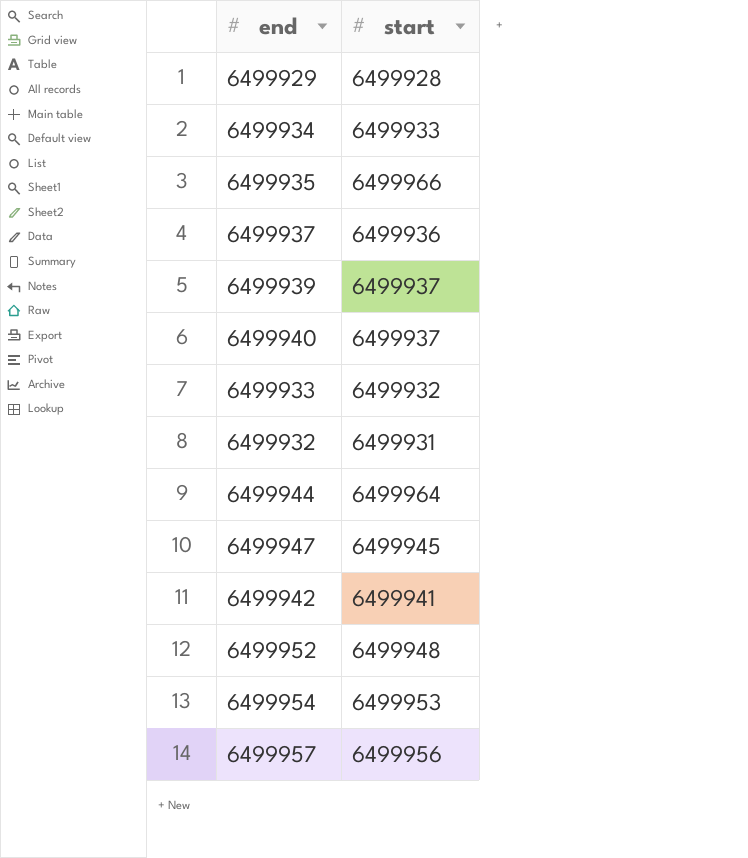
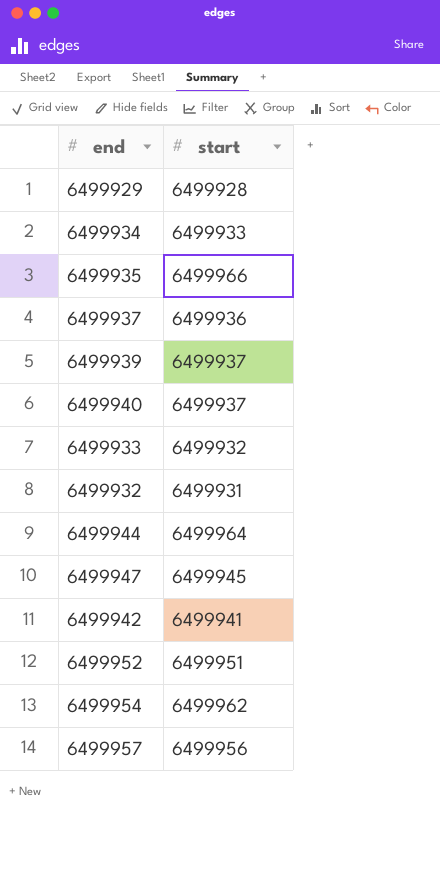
6499952 | start: 6499948 -> 6499951
6499954 | start: 6499953 -> 6499962

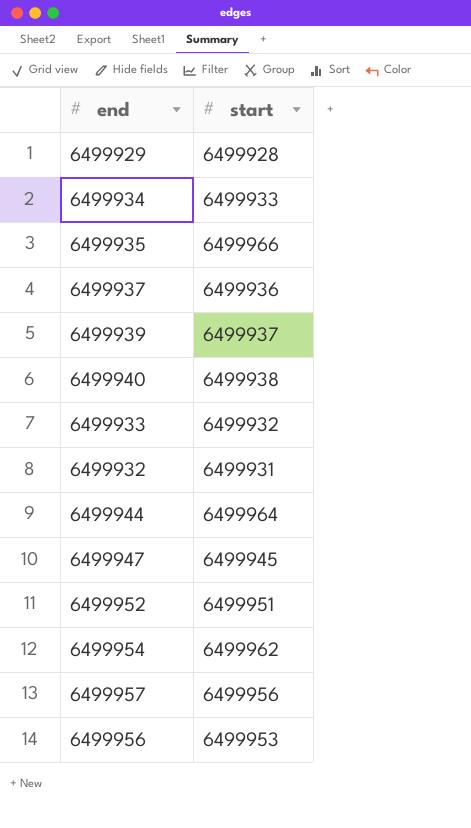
row 6499942: 6499941 -> none
6499940 | start: 6499937 -> 6499938
row 6499956: none -> 6499953

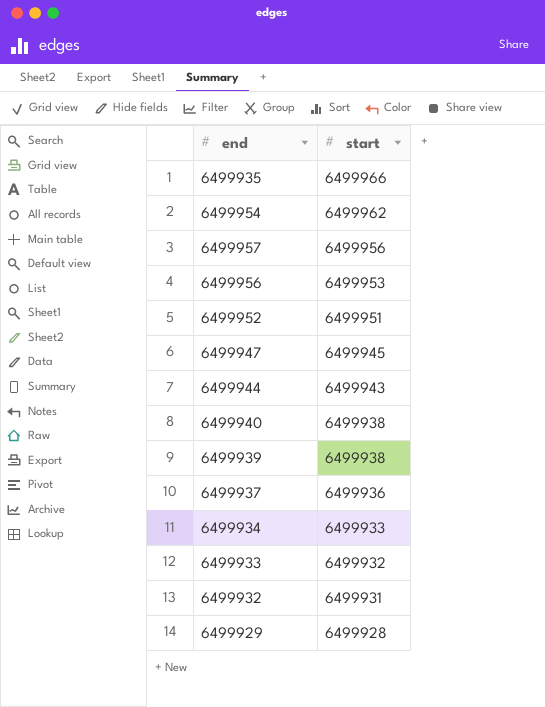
row order: none -> start descending
6499944 | start: 6499964 -> 6499943
6499939 | start: 6499937 -> 6499938

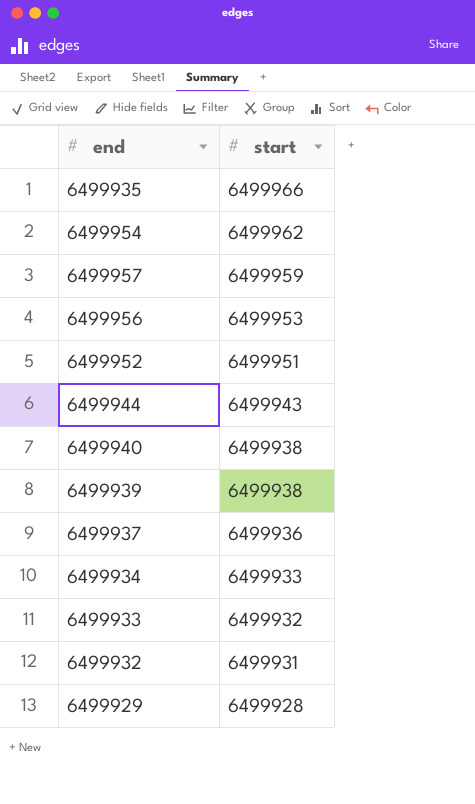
row 6499947: 6499945 -> none
6499957 | start: 6499956 -> 6499959

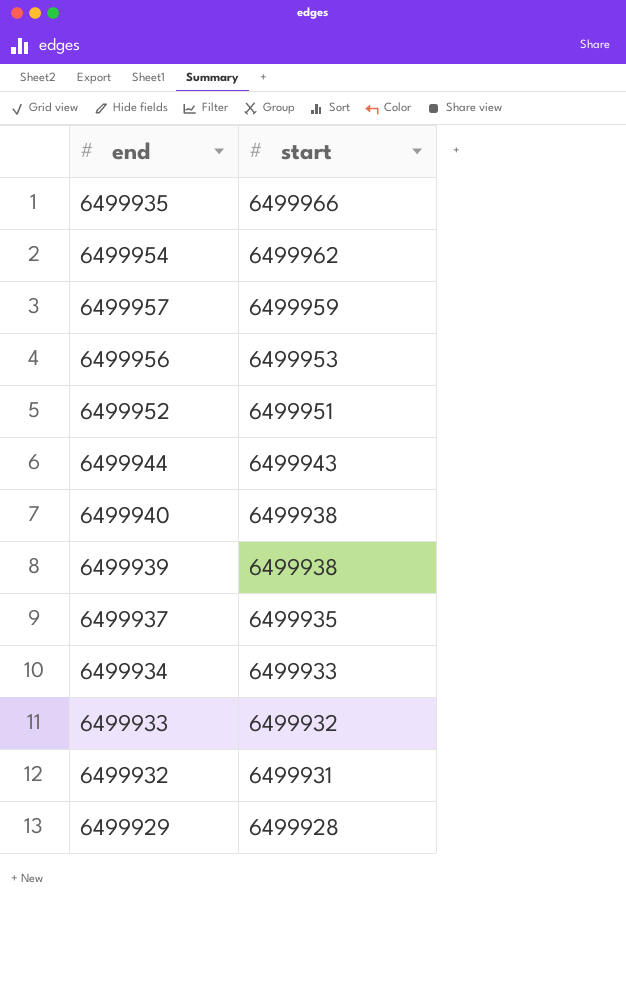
6499937 | start: 6499936 -> 6499935

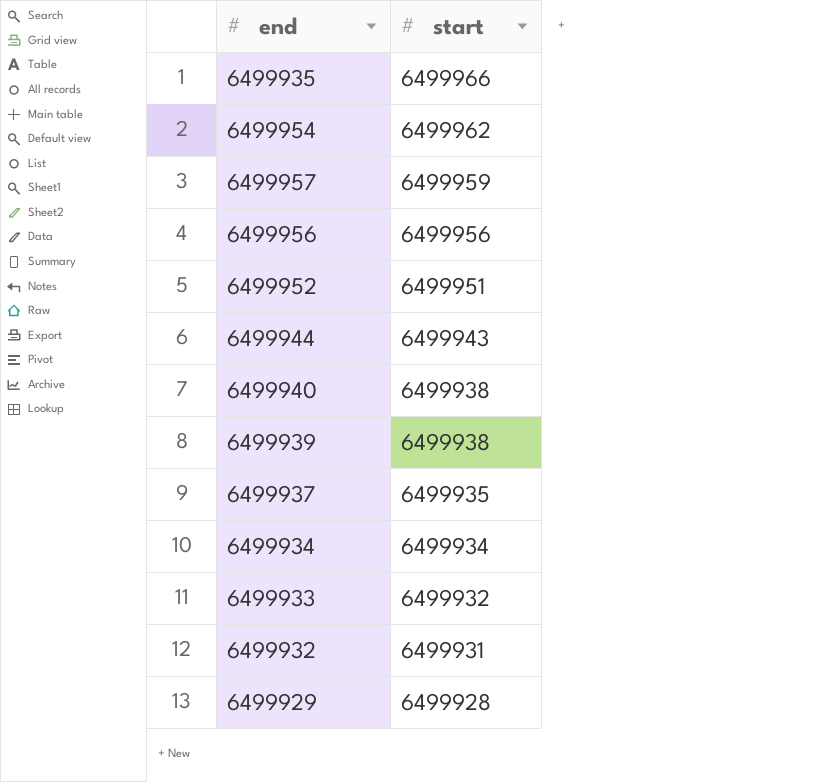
6499956 | start: 6499953 -> 6499956
6499934 | start: 6499933 -> 6499934

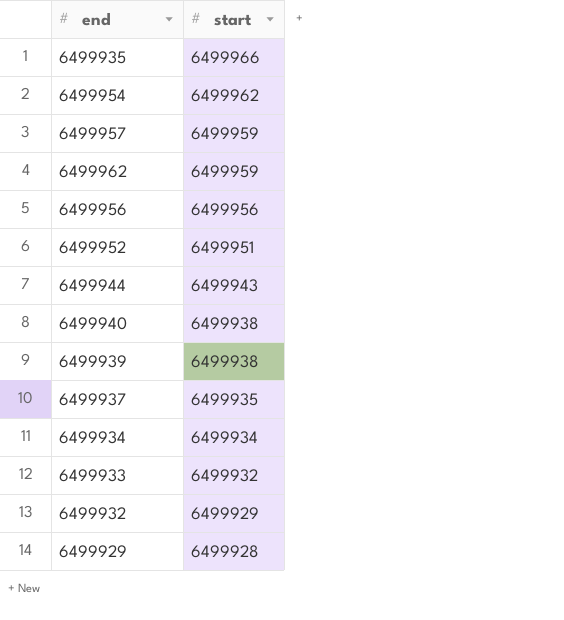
row 6499962: none -> 6499959
6499932 | start: 6499931 -> 6499929

